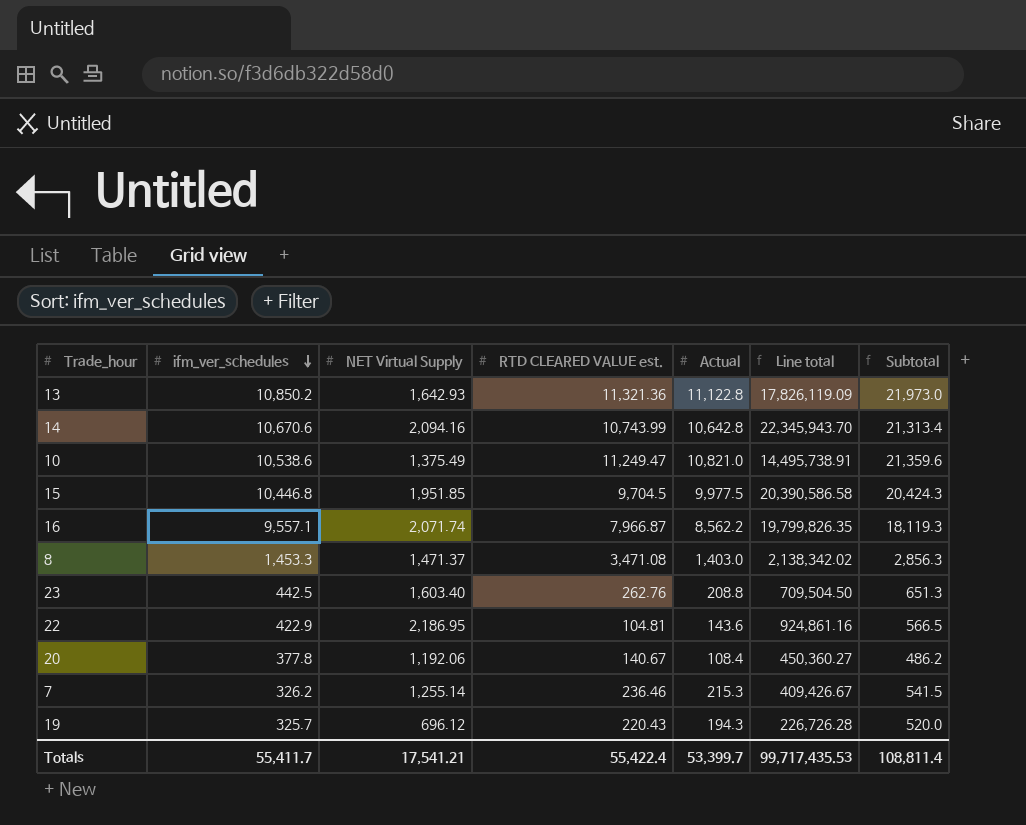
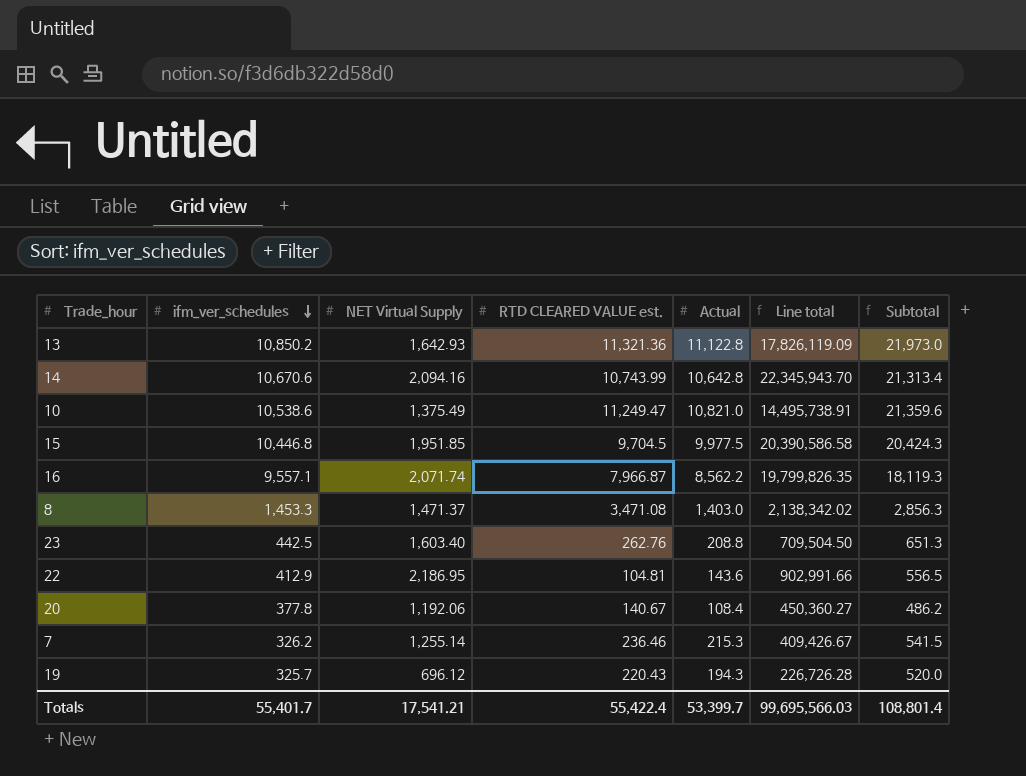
22 | ifm_ver_schedules: 422.9 -> 412.9
22 | Line total: 924,861.16 -> 902,991.66
22 | Subtotal: 566.5 -> 556.5
Totals | ifm_ver_schedules: 55,411.7 -> 55,401.7
Totals | Line total: 99,717,435.53 -> 99,695,566.03
Totals | Subtotal: 108,811.4 -> 108,801.4

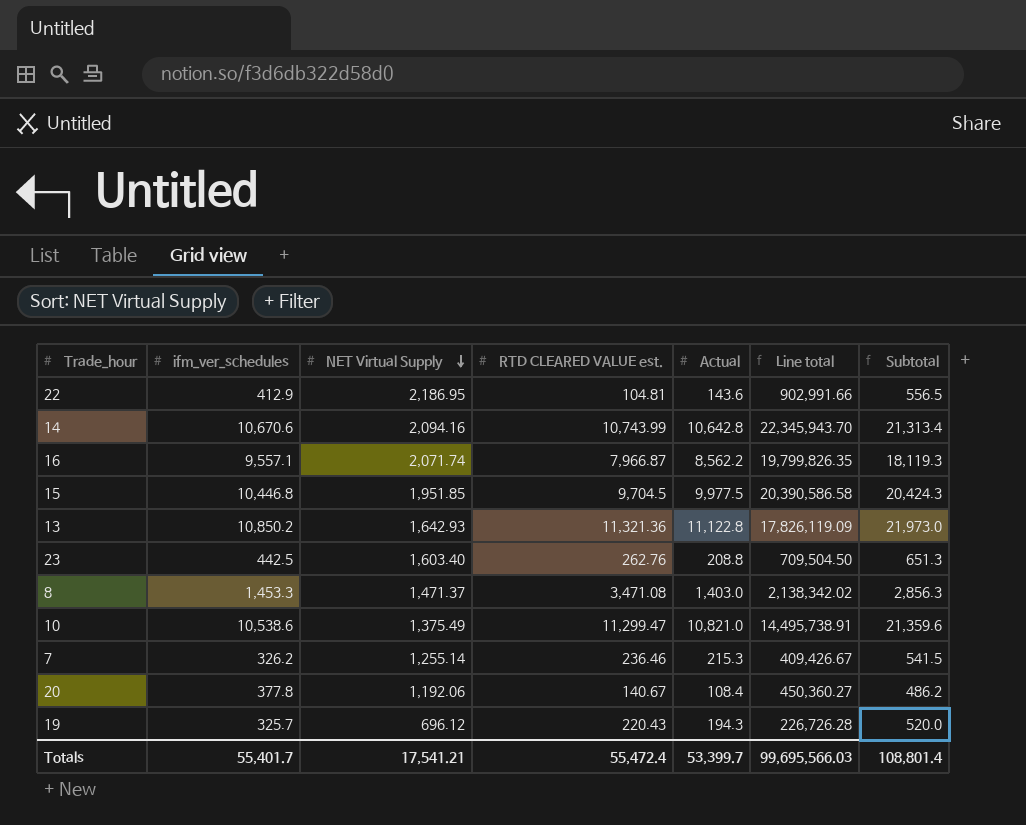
row order: ifm_ver_schedules descending -> NET Virtual Supply descending
10 | RTD CLEARED VALUE est.: 11,249.47 -> 11,299.47
Totals | RTD CLEARED VALUE est.: 55,422.4 -> 55,472.4

